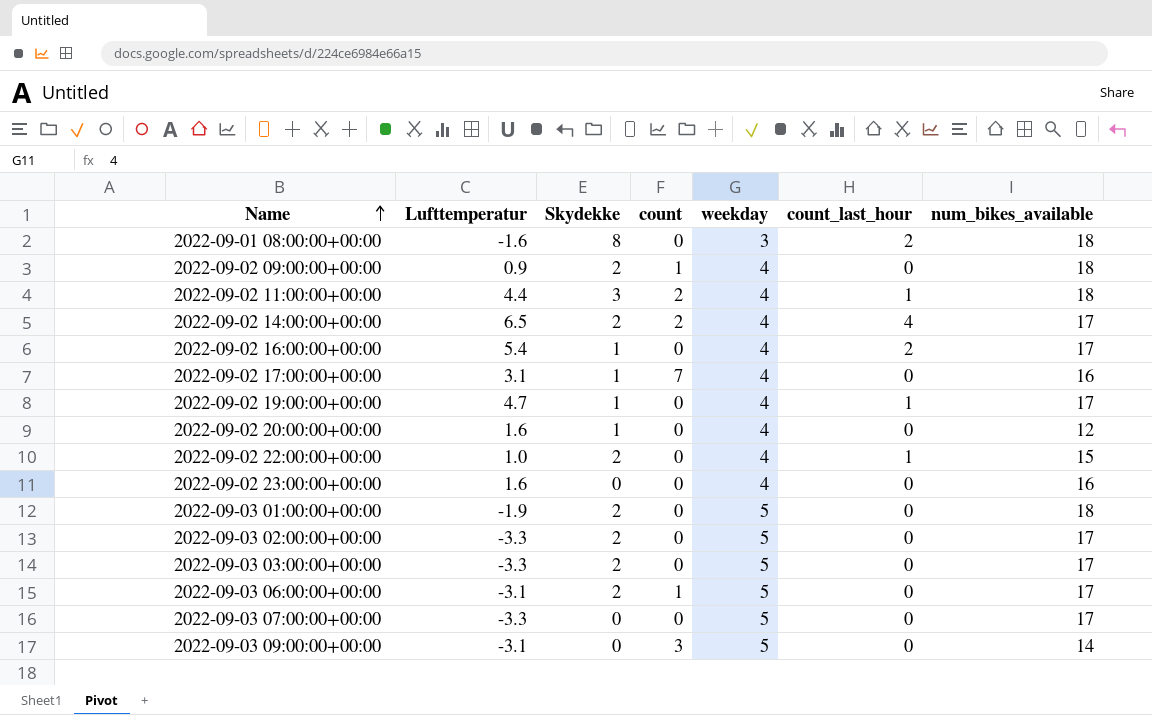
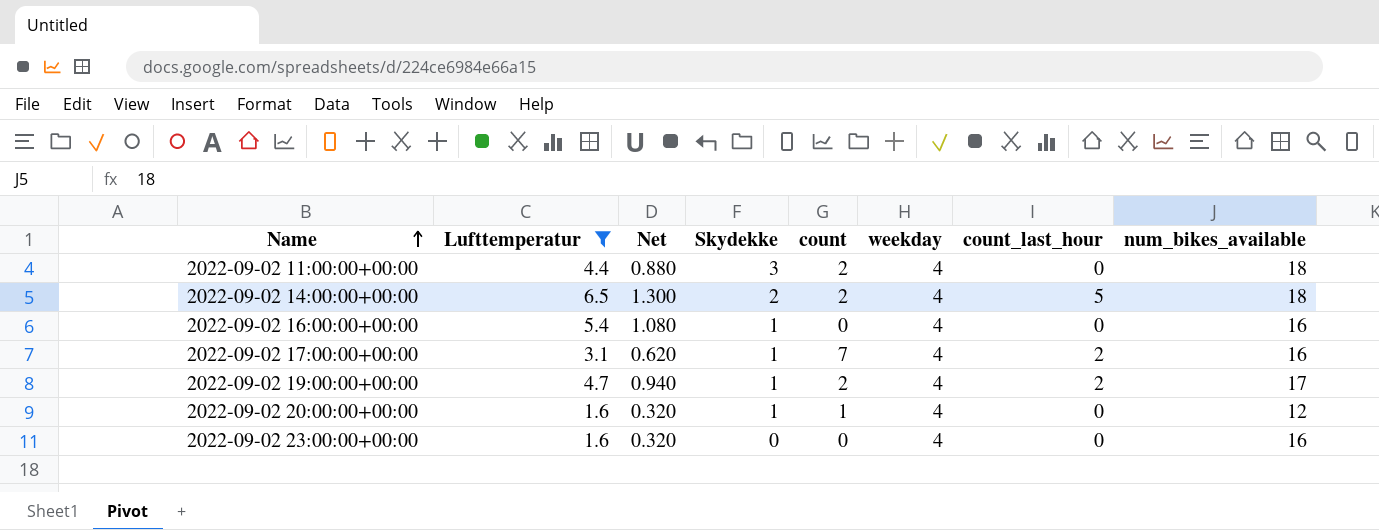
filter: none -> Lufttemperatur >= 1.6
column Net | formula: none -> [Lufttemperatur] * 0.2
2022-09-02 11:00:00+00:00 | count_last_hour: 1 -> 0
2022-09-02 14:00:00+00:00 | count_last_hour: 4 -> 5
2022-09-02 14:00:00+00:00 | num_bikes_available: 17 -> 18
2022-09-02 16:00:00+00:00 | count_last_hour: 2 -> 0
2022-09-02 16:00:00+00:00 | num_bikes_available: 17 -> 16
2022-09-02 17:00:00+00:00 | count_last_hour: 0 -> 2
2022-09-02 19:00:00+00:00 | count: 0 -> 2
2022-09-02 19:00:00+00:00 | count_last_hour: 1 -> 2
2022-09-02 20:00:00+00:00 | count: 0 -> 1

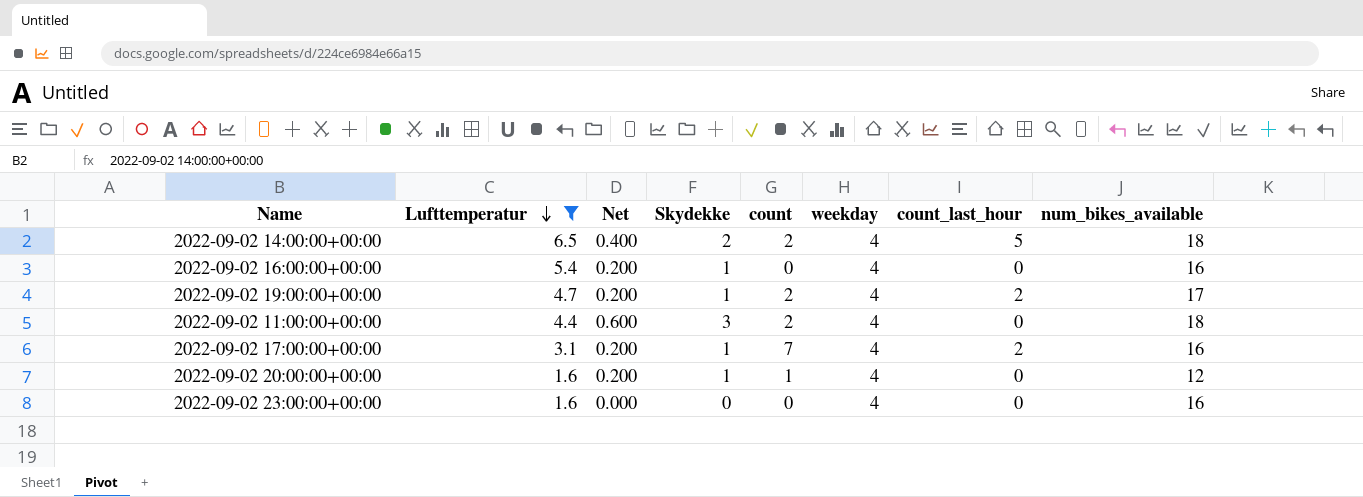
row order: Name ascending -> Lufttemperatur descending
column Net | formula: [Lufttemperatur] * 0.2 -> [Skydekke] * 0.2

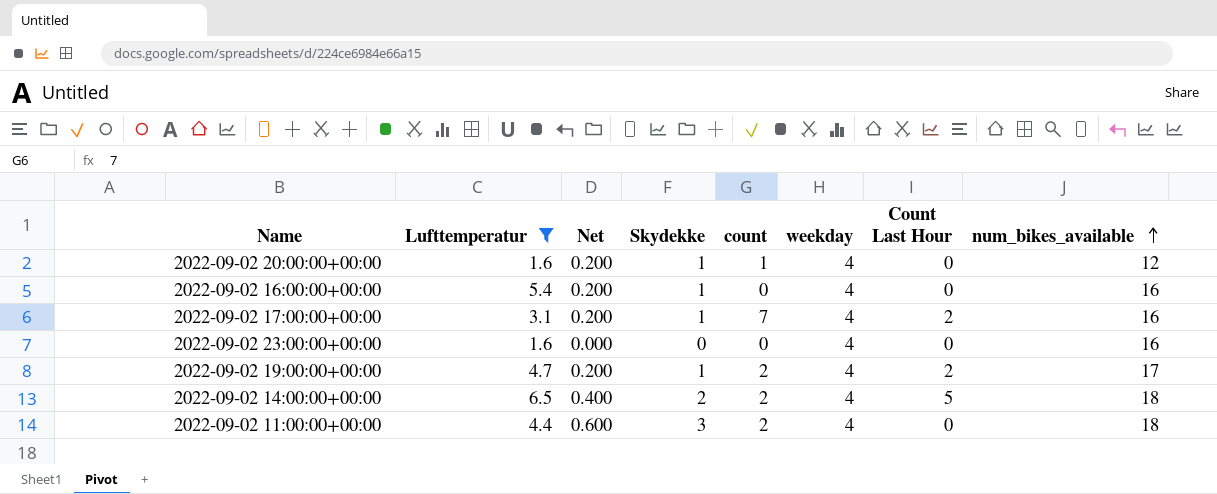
row order: Lufttemperatur descending -> num_bikes_available ascending
column name: count_last_hour -> Count Last Hour

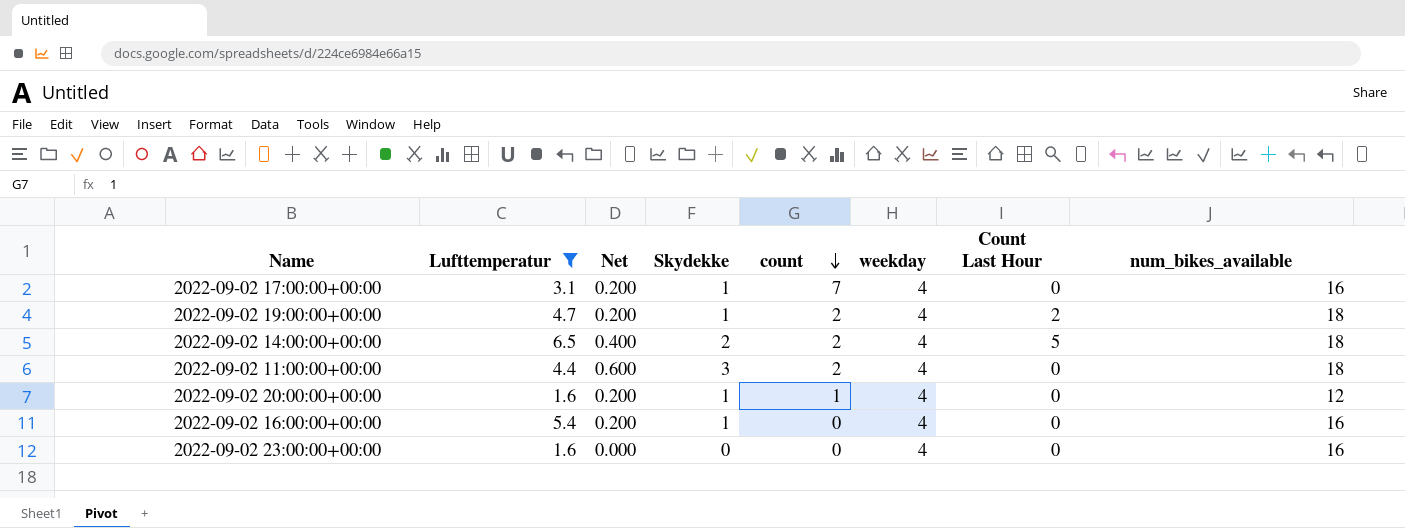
row order: num_bikes_available ascending -> count descending
2022-09-02 17:00:00+00:00 | Count Last Hour: 2 -> 0
2022-09-02 19:00:00+00:00 | num_bikes_available: 17 -> 18

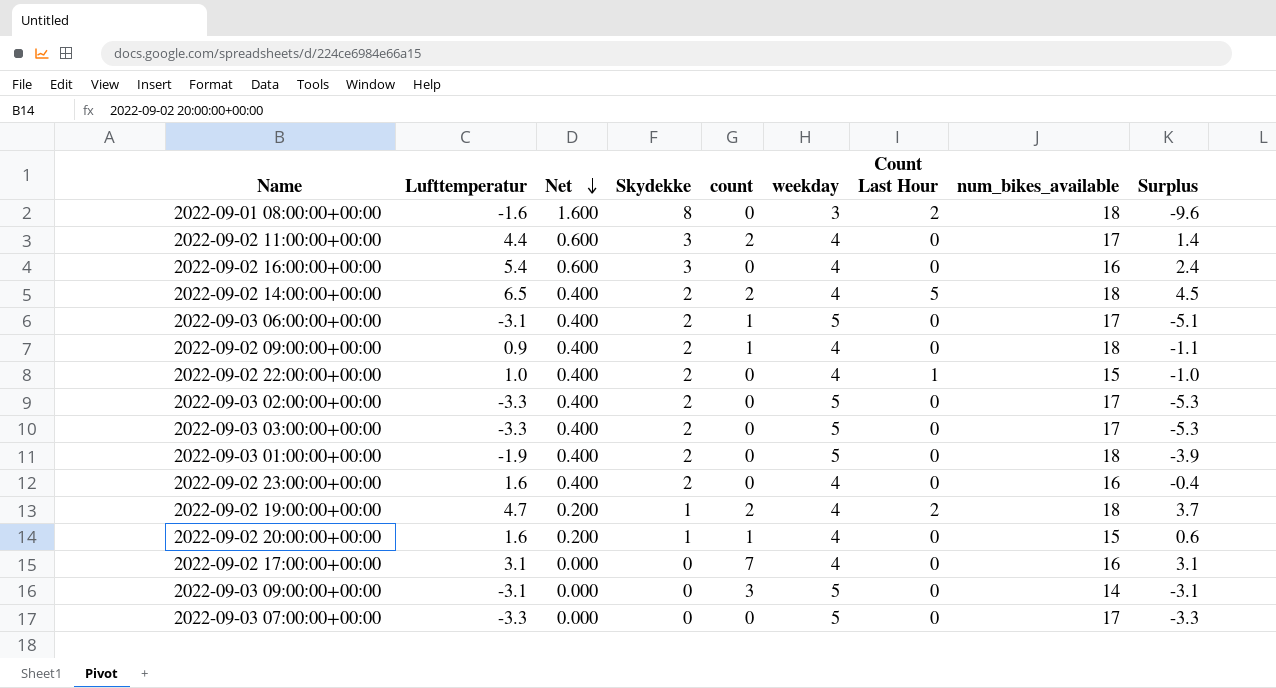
filter: Lufttemperatur >= 1.6 -> none
row order: count descending -> Net descending
column Surplus | formula: none -> [Lufttemperatur] - [Skydekke]
2022-09-02 11:00:00+00:00 | num_bikes_available: 18 -> 17
2022-09-02 16:00:00+00:00 | Net: 0.200 -> 0.600
2022-09-02 16:00:00+00:00 | Skydekke: 1 -> 3
2022-09-02 23:00:00+00:00 | Net: 0.000 -> 0.400
2022-09-02 23:00:00+00:00 | Skydekke: 0 -> 2
2022-09-02 20:00:00+00:00 | num_bikes_available: 12 -> 15
2022-09-02 17:00:00+00:00 | Net: 0.200 -> 0.000
2022-09-02 17:00:00+00:00 | Skydekke: 1 -> 0

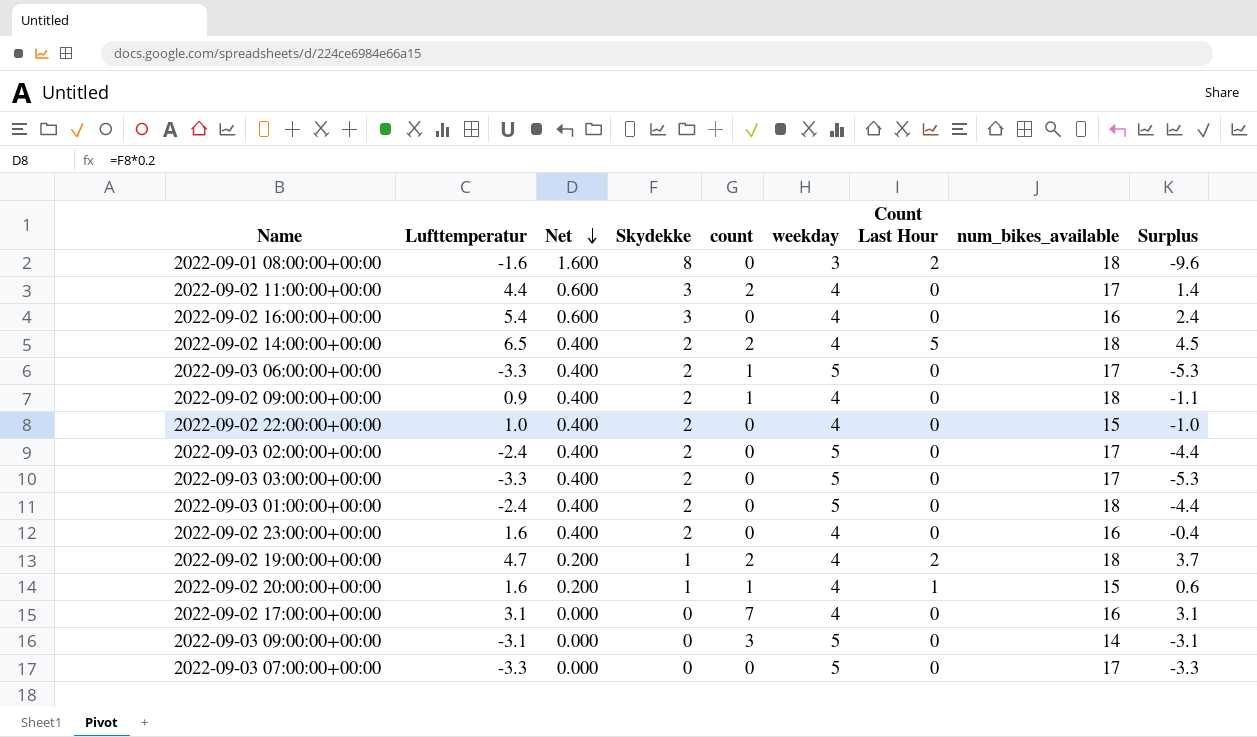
2022-09-03 06:00:00+00:00 | Lufttemperatur: -3.1 -> -3.3
2022-09-03 06:00:00+00:00 | Surplus: -5.1 -> -5.3
2022-09-02 22:00:00+00:00 | Count Last Hour: 1 -> 0
2022-09-03 02:00:00+00:00 | Lufttemperatur: -3.3 -> -2.4
2022-09-03 02:00:00+00:00 | Surplus: -5.3 -> -4.4
2022-09-03 01:00:00+00:00 | Lufttemperatur: -1.9 -> -2.4
2022-09-03 01:00:00+00:00 | Surplus: -3.9 -> -4.4
2022-09-02 20:00:00+00:00 | Count Last Hour: 0 -> 1

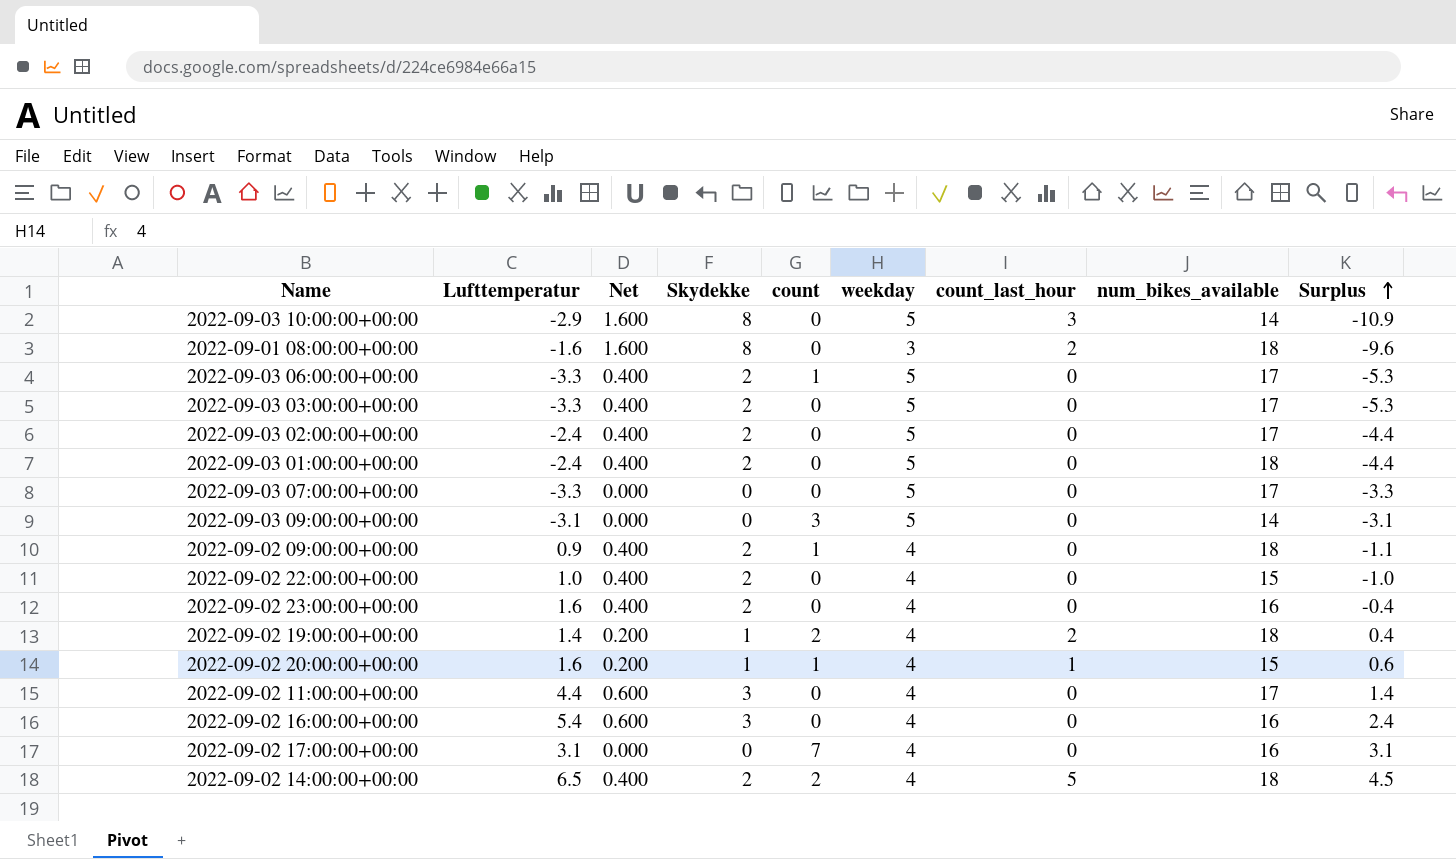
row order: Net descending -> Surplus ascending
column name: Count Last Hour -> count_last_hour
row 2022-09-03 10:00:00+00:00: none -> -2.9 | 1.600 | 8 | 0 | 5 | 3 | 14 | -10.9
2022-09-02 19:00:00+00:00 | Lufttemperatur: 4.7 -> 1.4
2022-09-02 19:00:00+00:00 | Surplus: 3.7 -> 0.4
2022-09-02 11:00:00+00:00 | count: 2 -> 0

